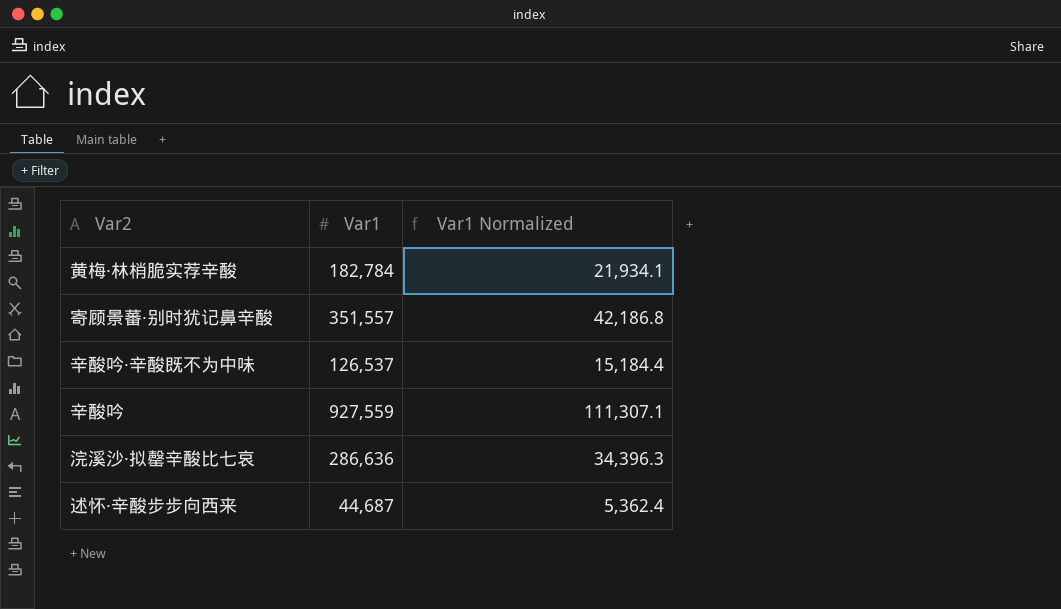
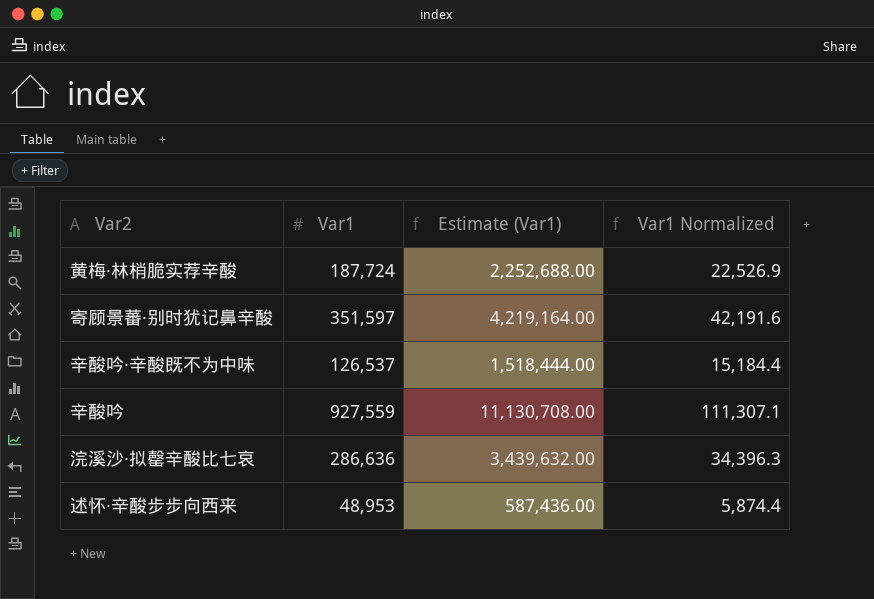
column Estimate (Var1) | formula: none -> [Var1] * 12
黄梅·林梢脆实荐辛酸 | Var1: 182,784 -> 187,724
黄梅·林梢脆实荐辛酸 | Var1 Normalized: 21,934.1 -> 22,526.9
寄顾景蕃·别时犹记鼻辛酸 | Var1: 351,557 -> 351,597
寄顾景蕃·别时犹记鼻辛酸 | Var1 Normalized: 42,186.8 -> 42,191.6
述怀·辛酸步步向西来 | Var1: 44,687 -> 48,953
述怀·辛酸步步向西来 | Var1 Normalized: 5,362.4 -> 5,874.4

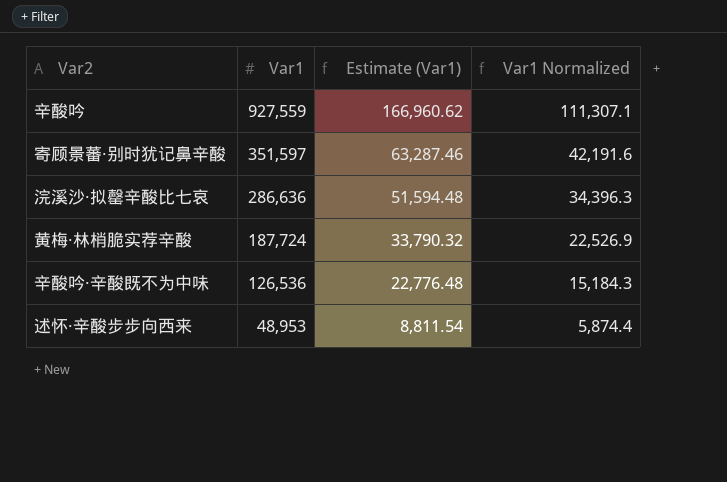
row order: none -> Var1 descending
column Estimate (Var1) | formula: [Var1] * 12 -> [Var1] * 0.18
辛酸吟·辛酸既不为中味 | Var1: 126,537 -> 126,536
辛酸吟·辛酸既不为中味 | Var1 Normalized: 15,184.4 -> 15,184.3

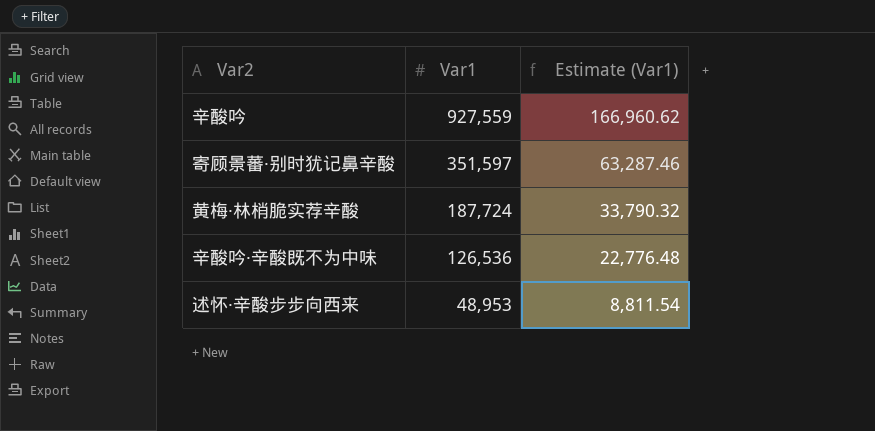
column Var1 Normalized | formula: [Var1] * 0.12 -> none
row 浣溪沙·拟罄辛酸比七哀: 286,636 | 51,594.48 | 34,396.3 -> none

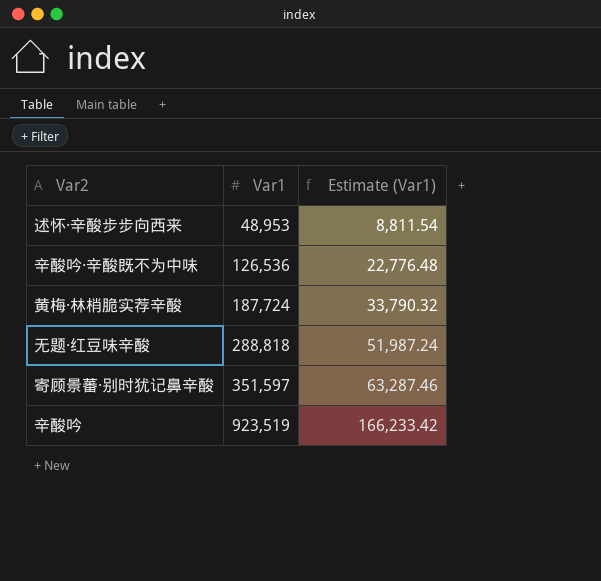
row order: Var1 descending -> Var1 ascending
row 无题·红豆味辛酸: none -> 288,818 | 51,987.24
辛酸吟 | Var1: 927,559 -> 923,519
辛酸吟 | Estimate (Var1): 166,960.62 -> 166,233.42

